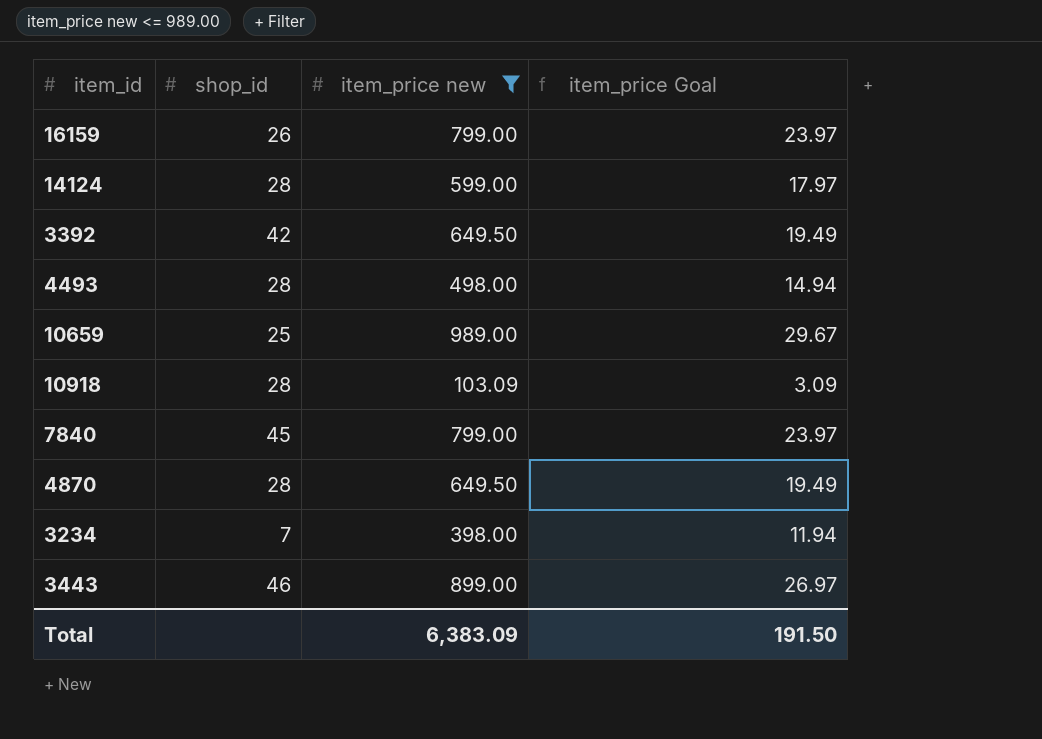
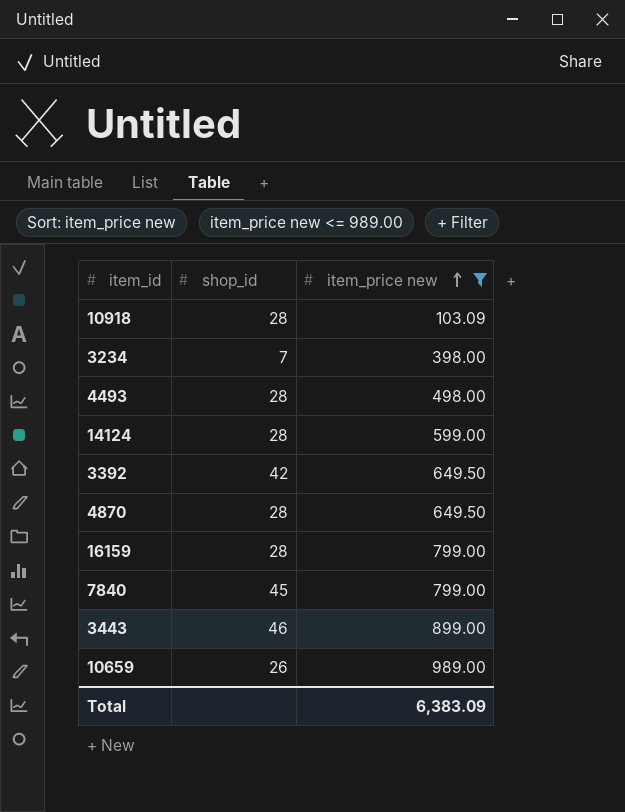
row order: none -> item_price new ascending
column item_price Goal | formula: [item_price new] * 0.03 -> none
16159 | shop_id: 26 -> 28
10659 | shop_id: 25 -> 26

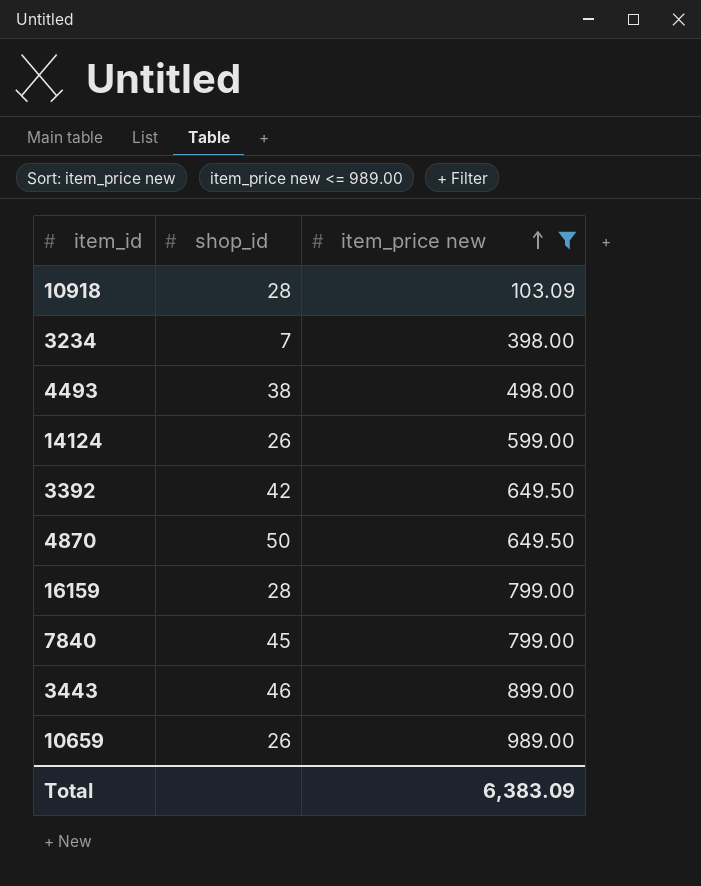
4493 | shop_id: 28 -> 38
14124 | shop_id: 28 -> 26
4870 | shop_id: 28 -> 50

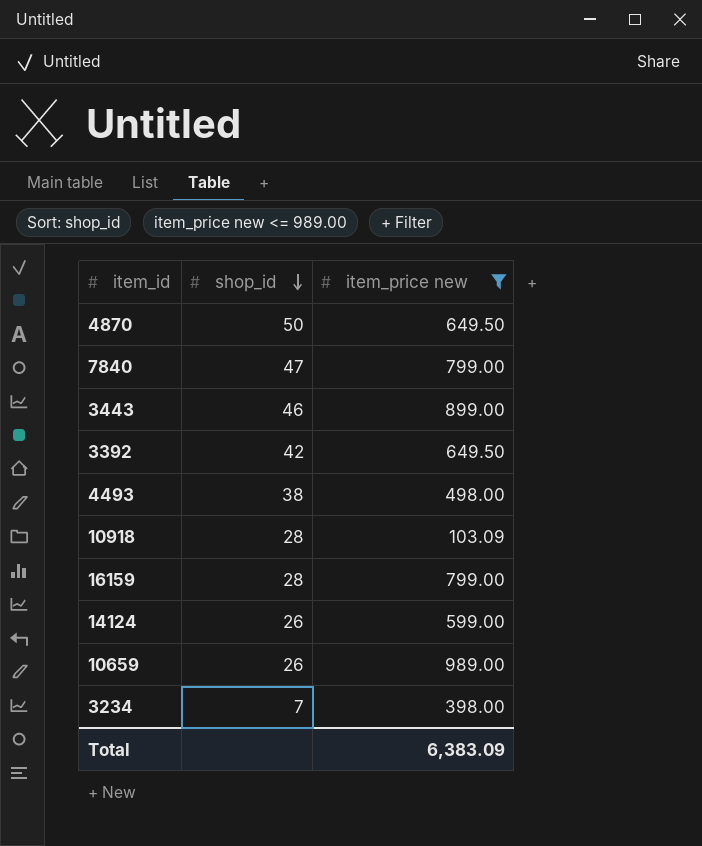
row order: item_price new ascending -> shop_id descending
7840 | shop_id: 45 -> 47

